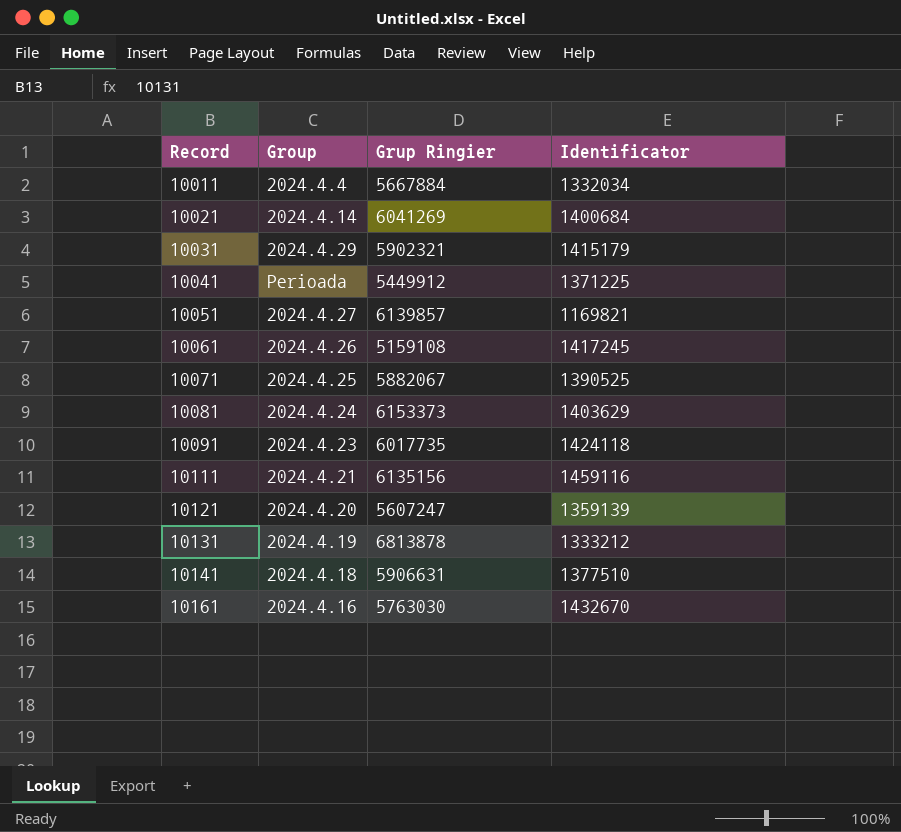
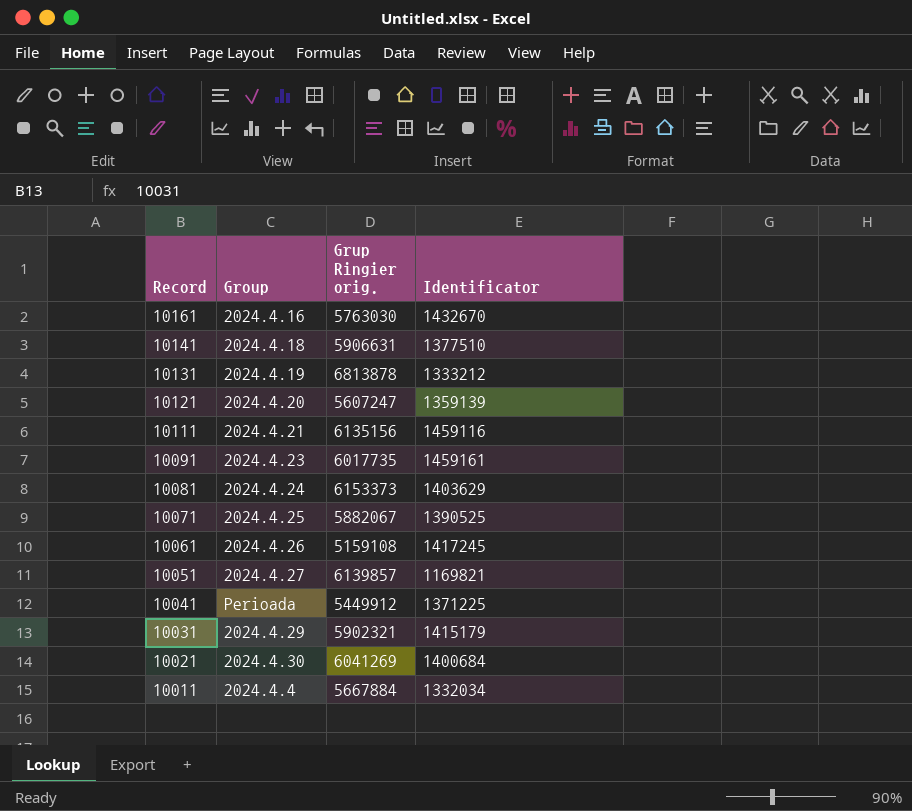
row order: Record ascending -> Record descending
column name: Grup Ringier -> Grup Ringier orig.
10091 | Identificator: 1424118 -> 1459161
10021 | Group: 2024.4.14 -> 2024.4.30

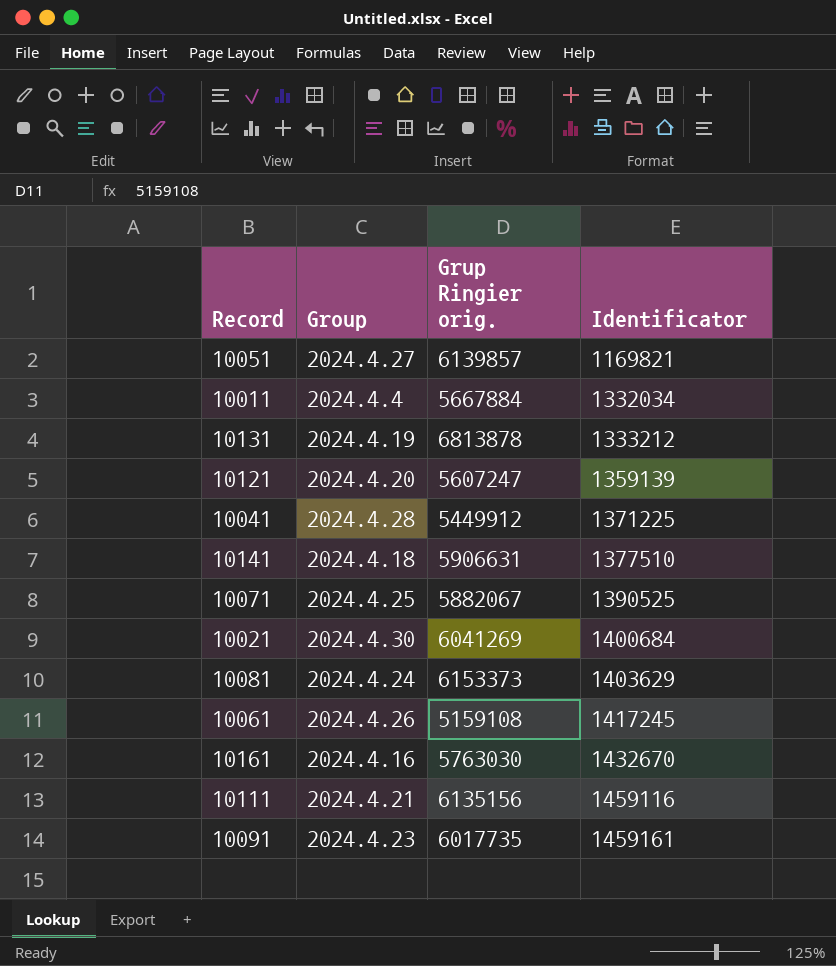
row order: Record descending -> Identificator ascending
row 10031: 2024.4.29 | 5902321 | 1415179 -> none
10041 | Group: Perioada -> 2024.4.28

